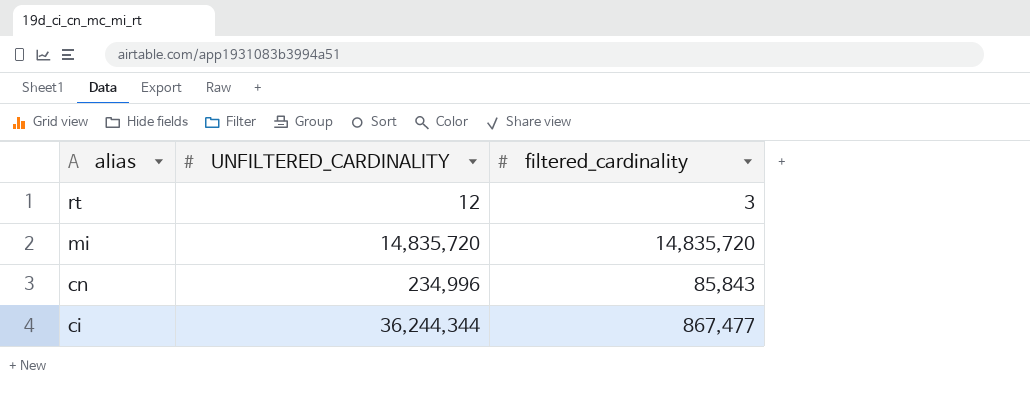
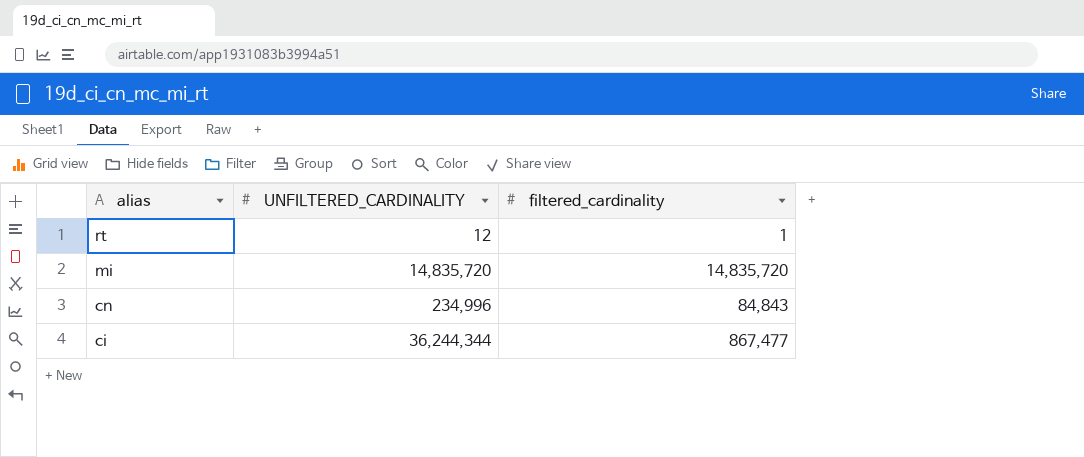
rt | filtered_cardinality: 3 -> 1
cn | filtered_cardinality: 85,843 -> 84,843

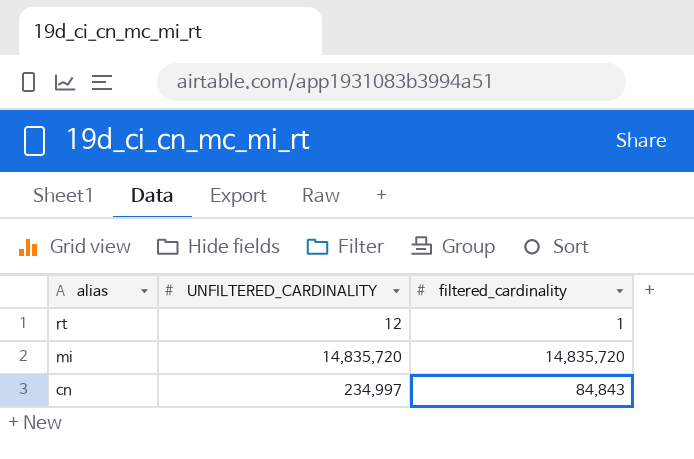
row ci: 36,244,344 | 867,477 -> none
cn | UNFILTERED_CARDINALITY: 234,996 -> 234,997

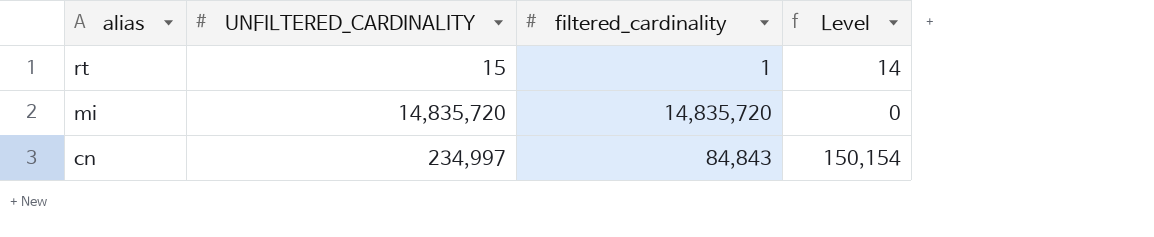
column Level | formula: none -> [UNFILTERED_CARDINALITY] - [filtered_cardinality]
rt | UNFILTERED_CARDINALITY: 12 -> 15

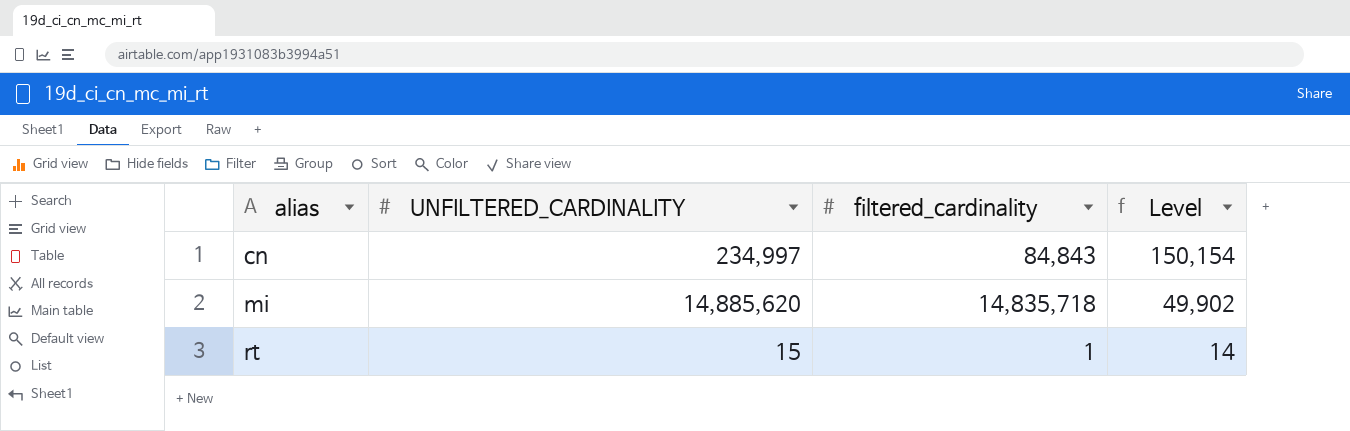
row order: alias descending -> alias ascending
mi | UNFILTERED_CARDINALITY: 14,835,720 -> 14,885,620
mi | filtered_cardinality: 14,835,720 -> 14,835,718
mi | Level: 0 -> 49,902

